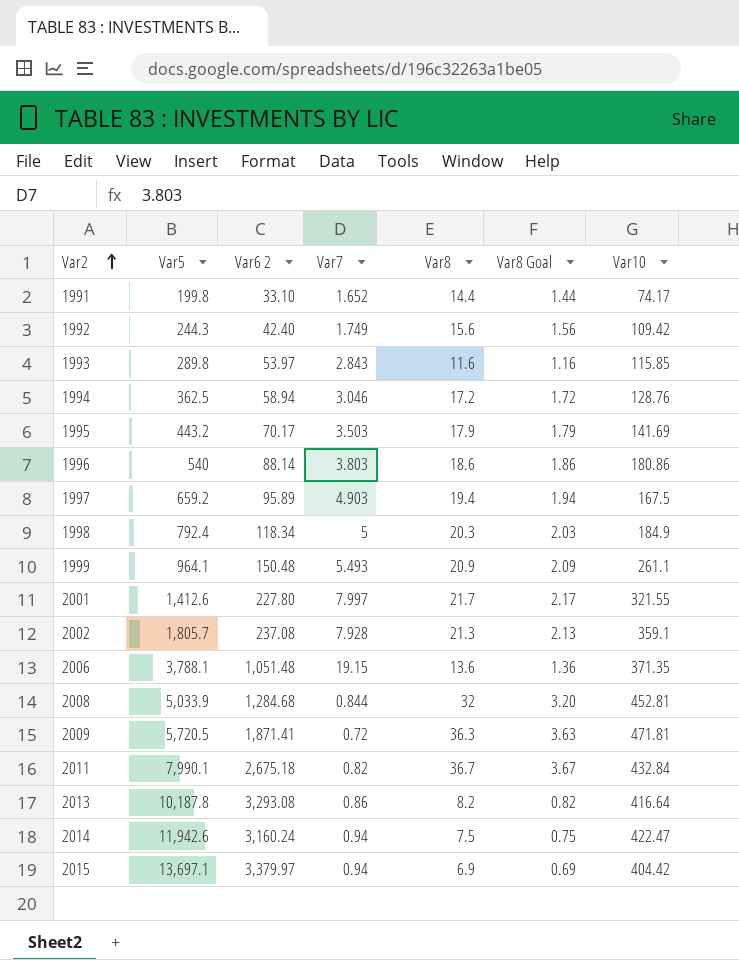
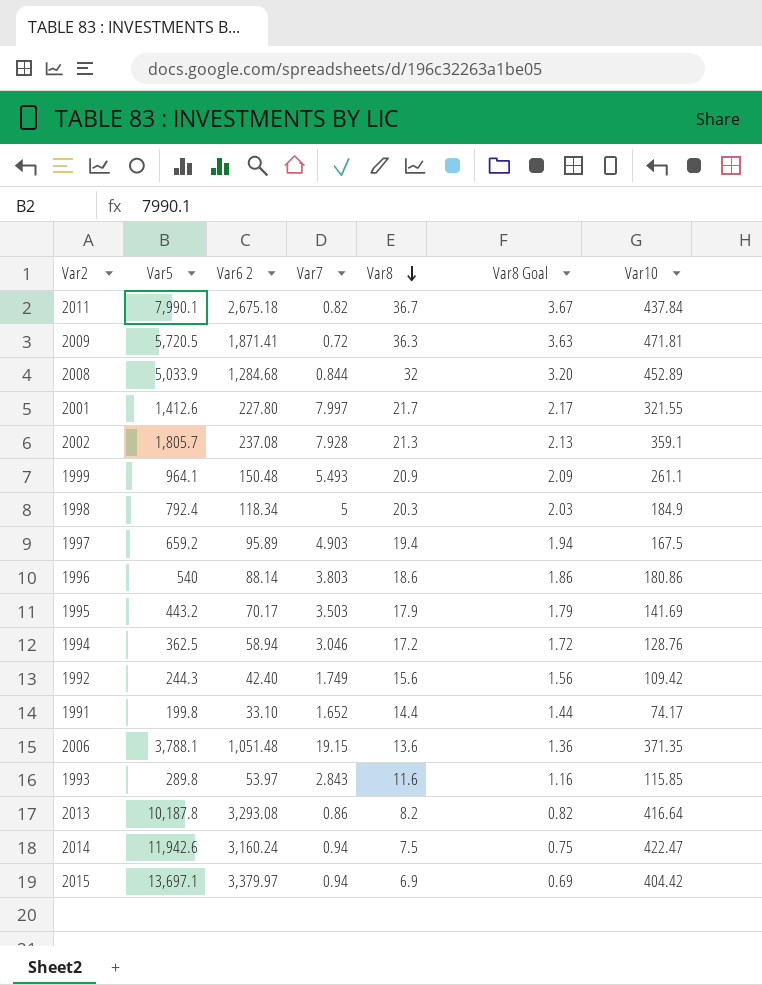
row order: Var2 ascending -> Var8 descending
2011 | Var10: 432.84 -> 437.84
2008 | Var10: 452.81 -> 452.89

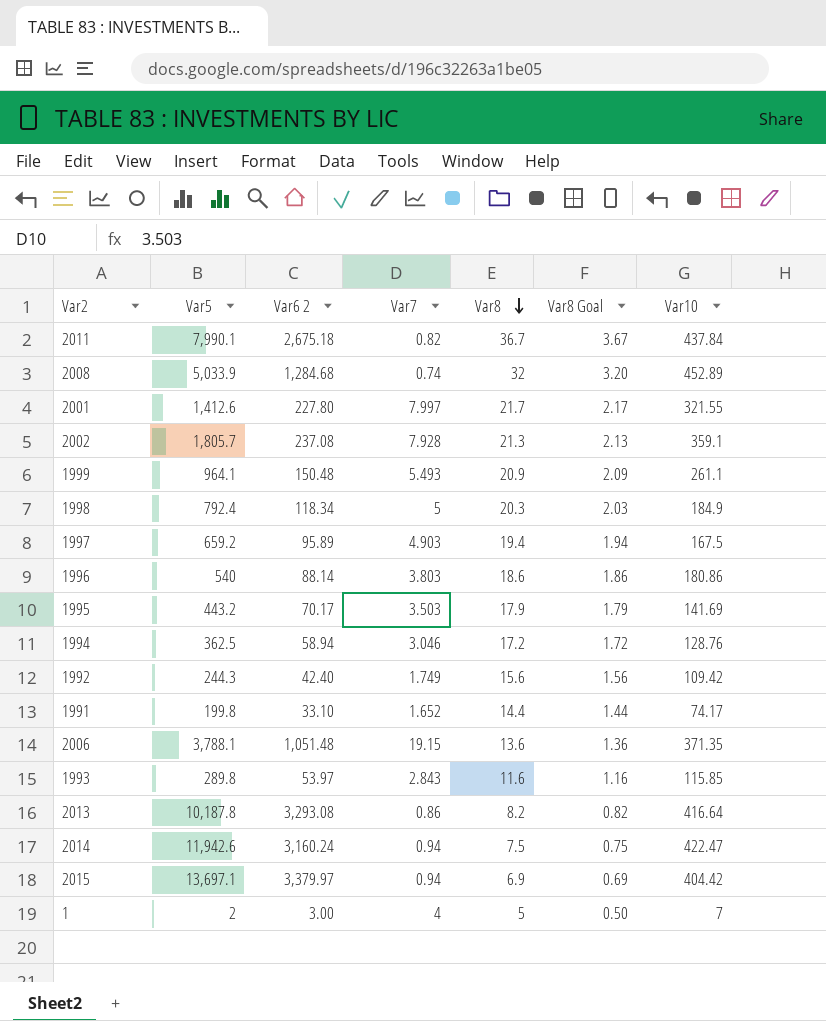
row 2009: 5,720.5 | 1,871.41 | 0.72 | 36.3 | 3.63 | 471.81 -> none
2008 | Var7: 0.844 -> 0.74
row 1: none -> 2 | 3.00 | 4 | 5 | 0.50 | 7

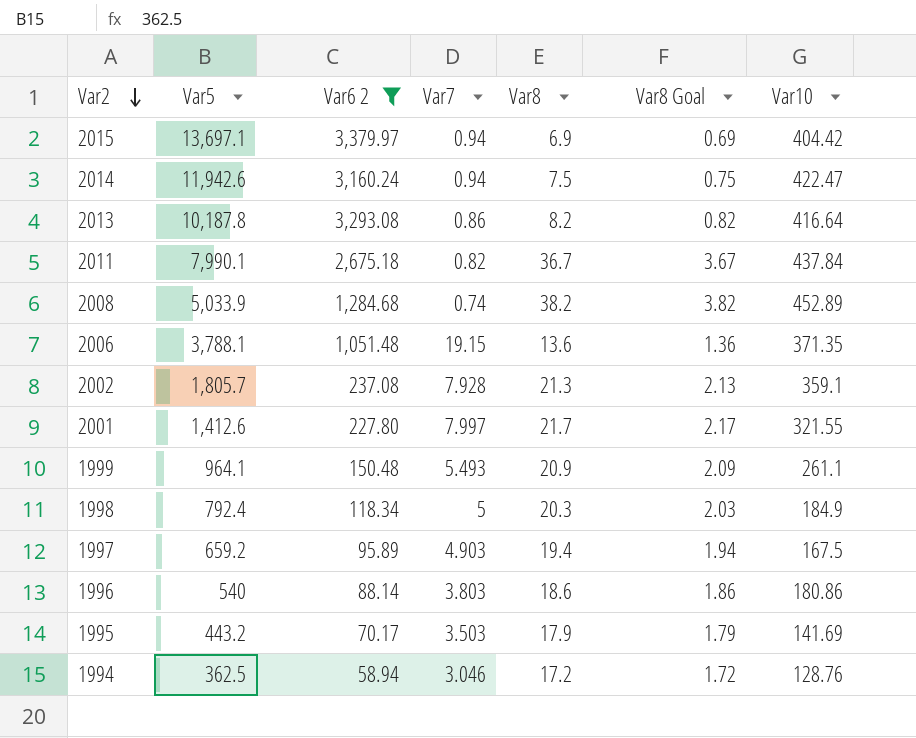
filter: none -> Var6 2 >= 58.94
row order: Var8 descending -> Var2 descending
2008 | Var8: 32 -> 38.2
2008 | Var8 Goal: 3.20 -> 3.82

